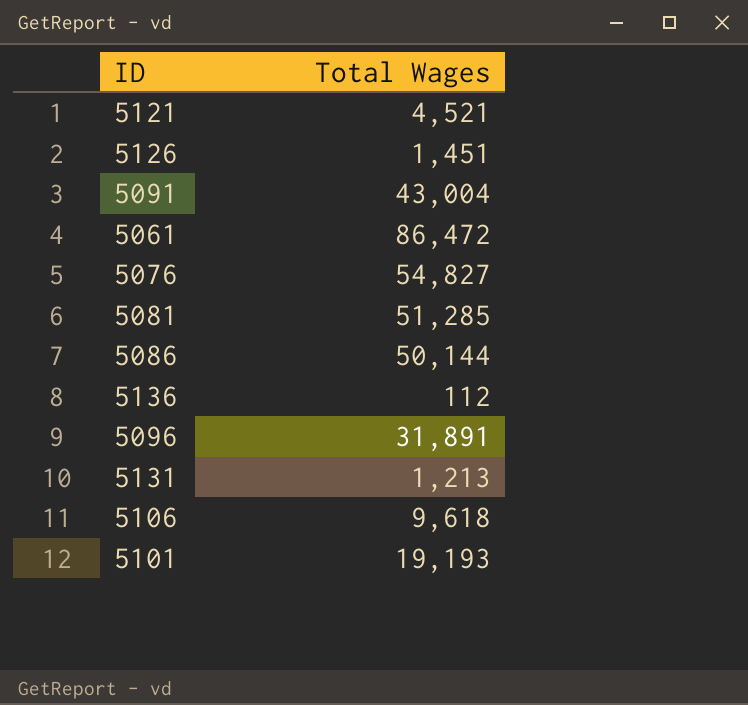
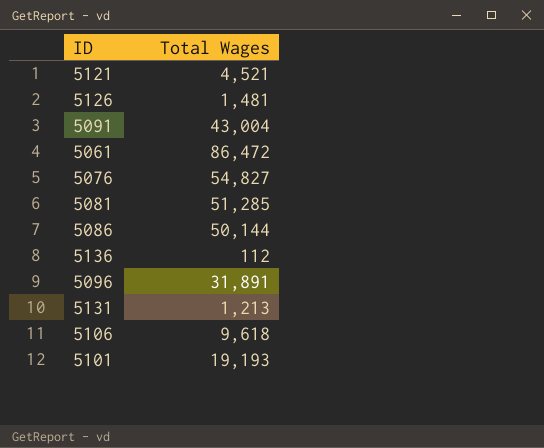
5126 | Total Wages: 1,451 -> 1,481

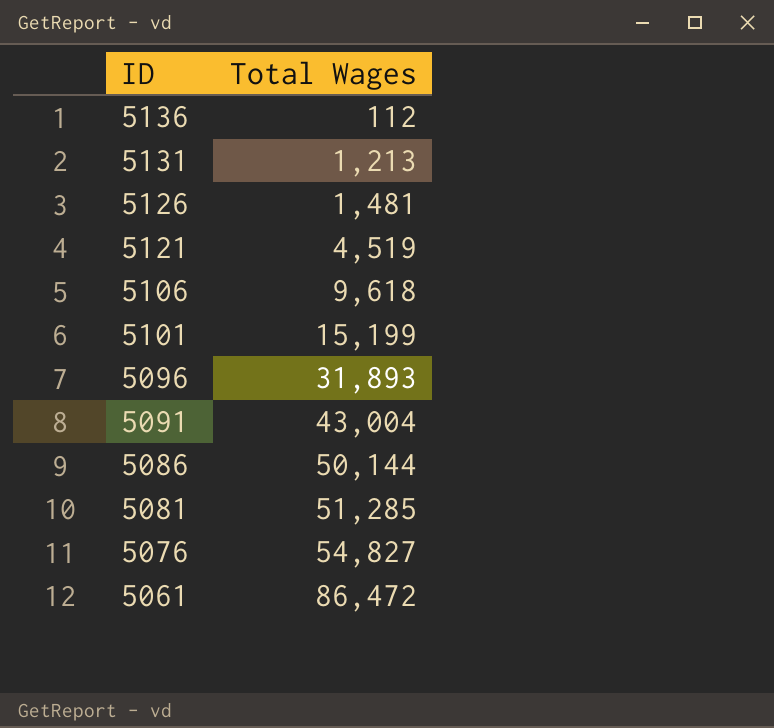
row order: none -> ID descending
5121 | Total Wages: 4,521 -> 4,519
5101 | Total Wages: 19,193 -> 15,199
5096 | Total Wages: 31,891 -> 31,893

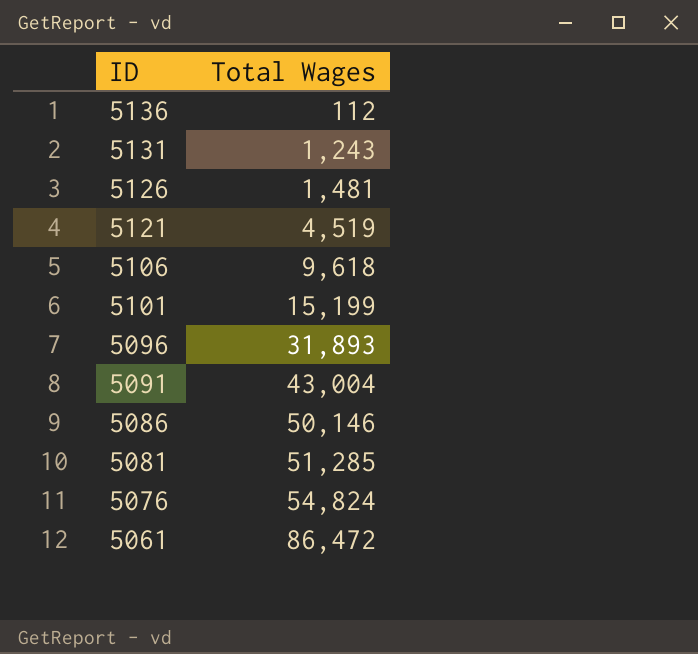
5131 | Total Wages: 1,213 -> 1,243
5086 | Total Wages: 50,144 -> 50,146
5076 | Total Wages: 54,827 -> 54,824

